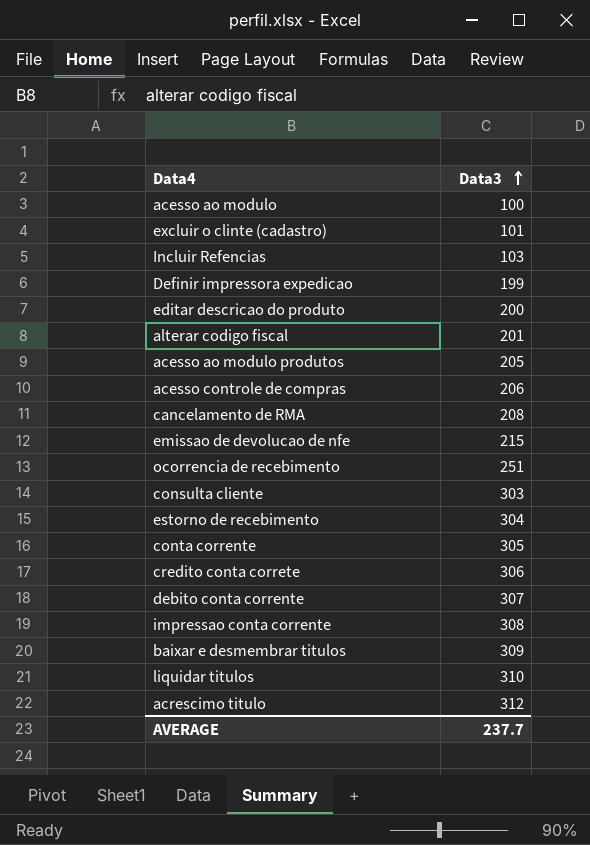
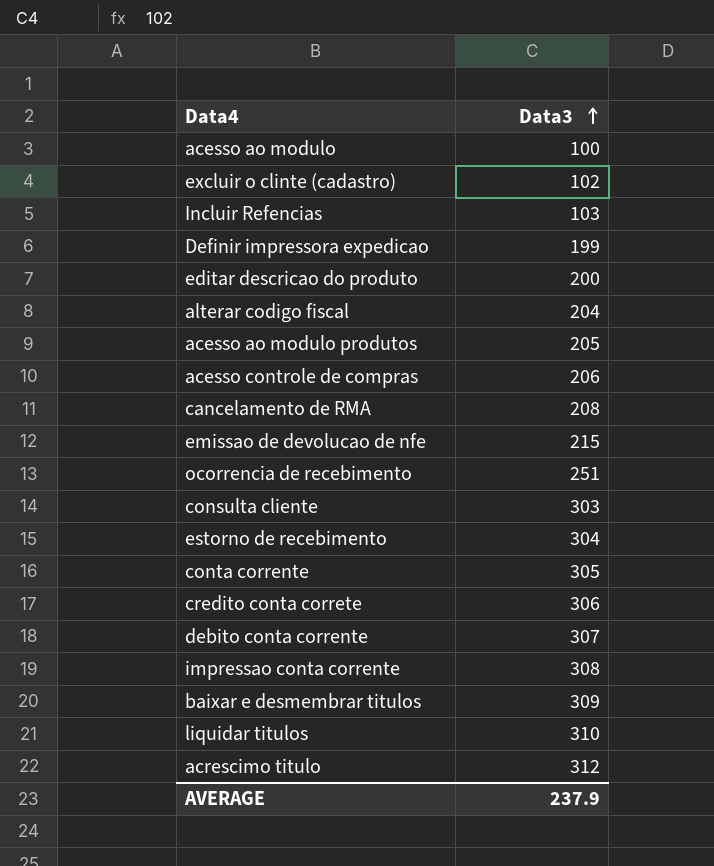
excluir o clinte (cadastro) | Data3: 101 -> 102
alterar codigo fiscal | Data3: 201 -> 204
AVERAGE | Data3: 237.7 -> 237.9

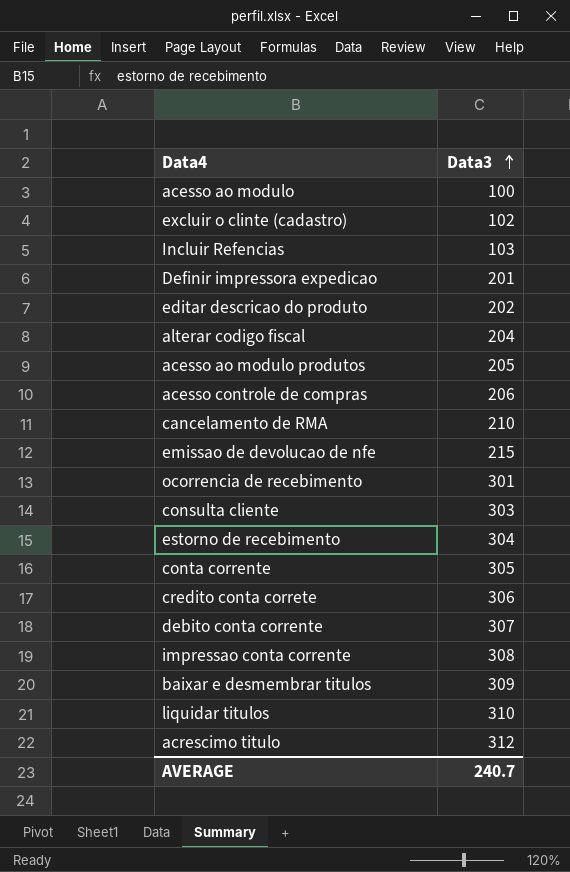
Definir impressora expedicao | Data3: 199 -> 201
editar descricao do produto | Data3: 200 -> 202
cancelamento de RMA | Data3: 208 -> 210
ocorrencia de recebimento | Data3: 251 -> 301
AVERAGE | Data3: 237.9 -> 240.7

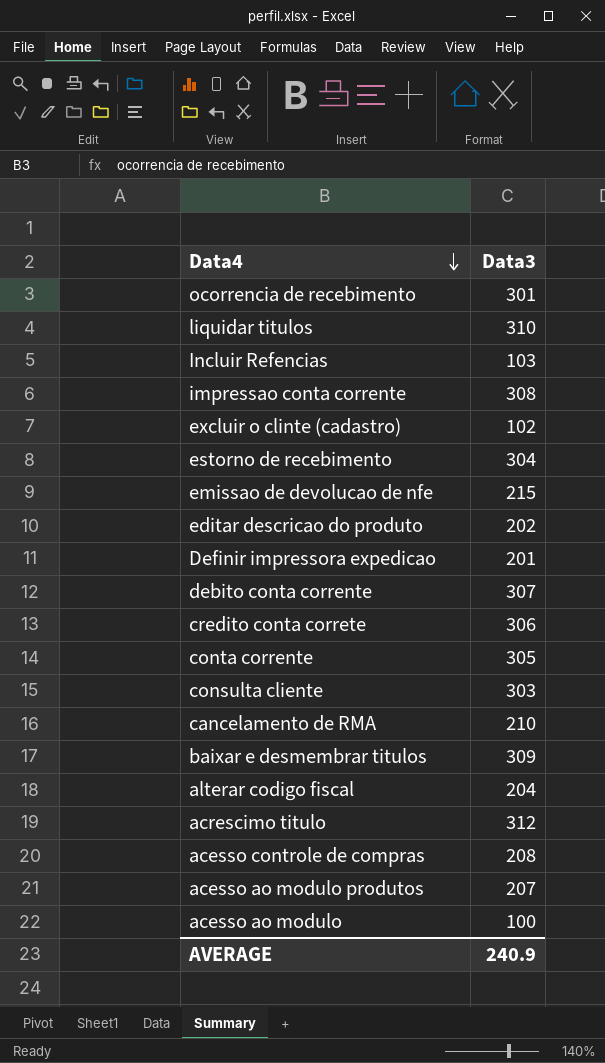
row order: Data3 ascending -> Data4 descending
acesso controle de compras | Data3: 206 -> 208
acesso ao modulo produtos | Data3: 205 -> 207
AVERAGE | Data3: 240.7 -> 240.9

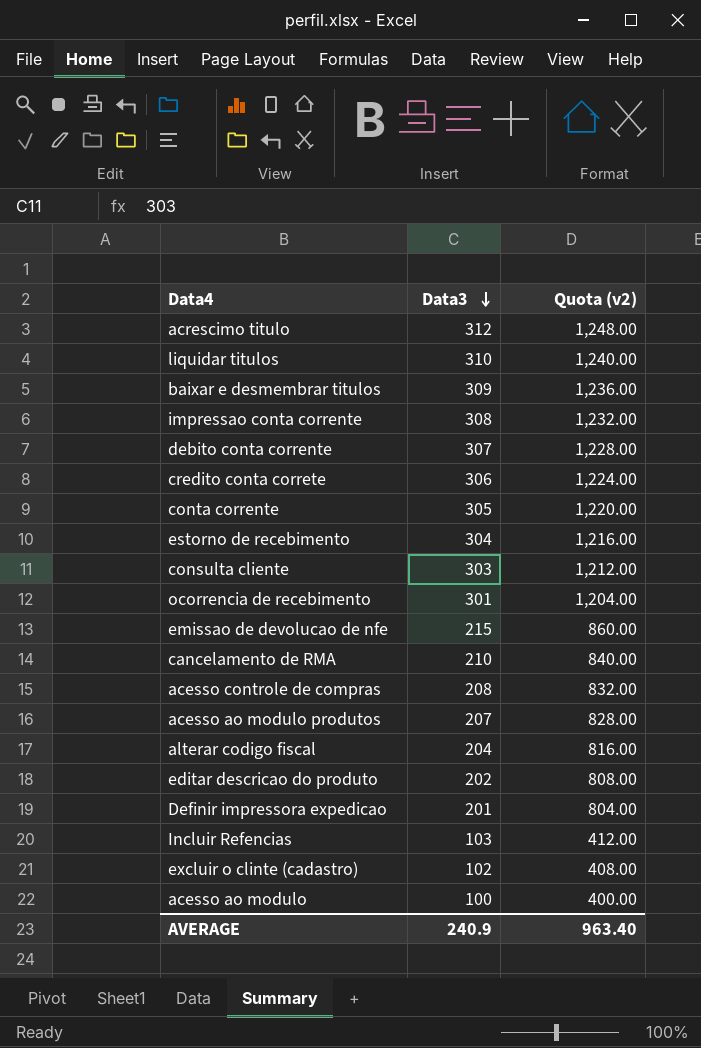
row order: Data4 descending -> Data3 descending
column Quota (v2) | formula: none -> [Data3] * 4

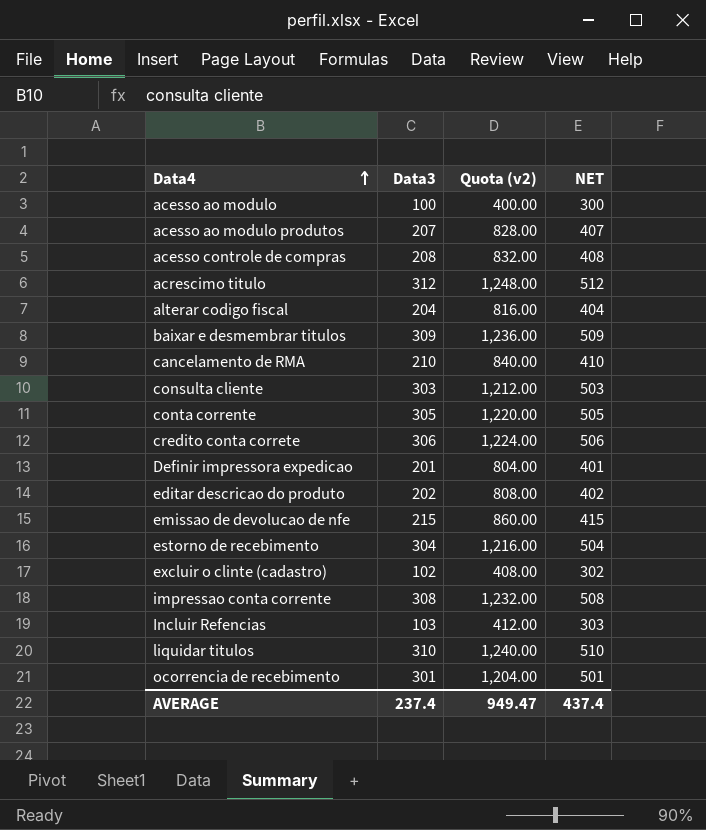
row order: Data3 descending -> Data4 ascending
column NET | formula: none -> [Data3] + 200
row debito conta corrente: 307 | 1,228.00 -> none
AVERAGE | Data3: 240.9 -> 237.4
AVERAGE | Quota (v2): 963.40 -> 949.47

